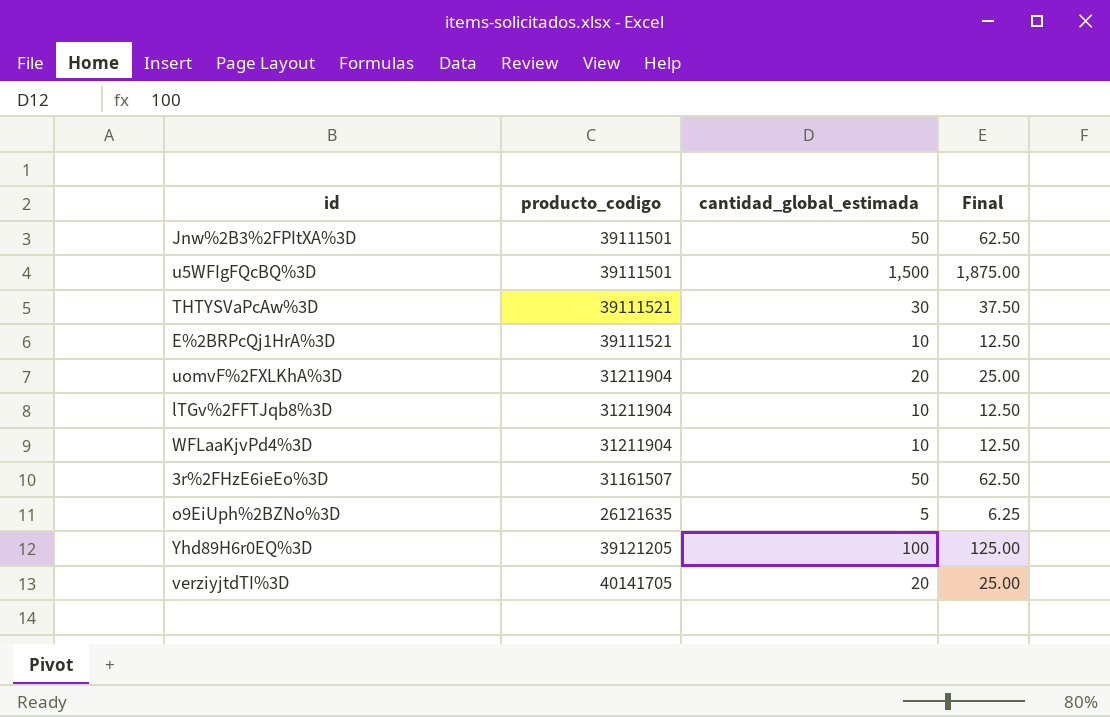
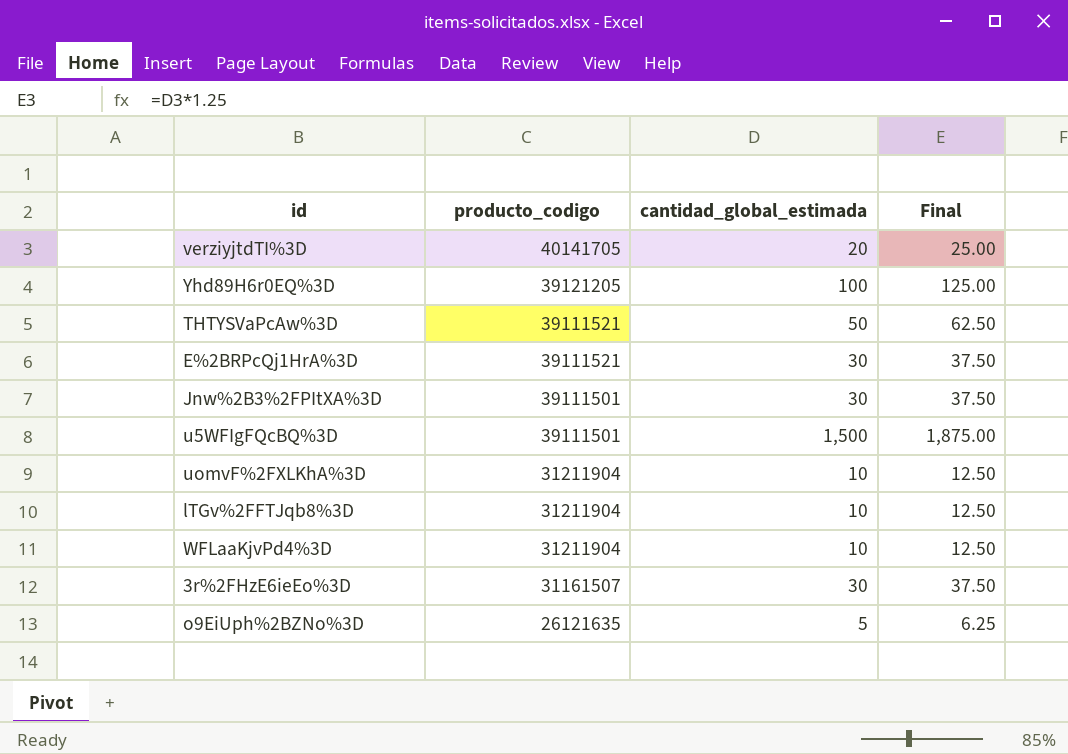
row order: none -> producto_codigo descending
THTYSVaPcAw%3D | cantidad_global_estimada: 30 -> 50
THTYSVaPcAw%3D | Final: 37.50 -> 62.50
E%2BRPcQj1HrA%3D | cantidad_global_estimada: 10 -> 30
E%2BRPcQj1HrA%3D | Final: 12.50 -> 37.50
Jnw%2B3%2FPItXA%3D | cantidad_global_estimada: 50 -> 30
Jnw%2B3%2FPItXA%3D | Final: 62.50 -> 37.50
uomvF%2FXLKhA%3D | cantidad_global_estimada: 20 -> 10
uomvF%2FXLKhA%3D | Final: 25.00 -> 12.50
3r%2FHzE6ieEo%3D | cantidad_global_estimada: 50 -> 30
3r%2FHzE6ieEo%3D | Final: 62.50 -> 37.50

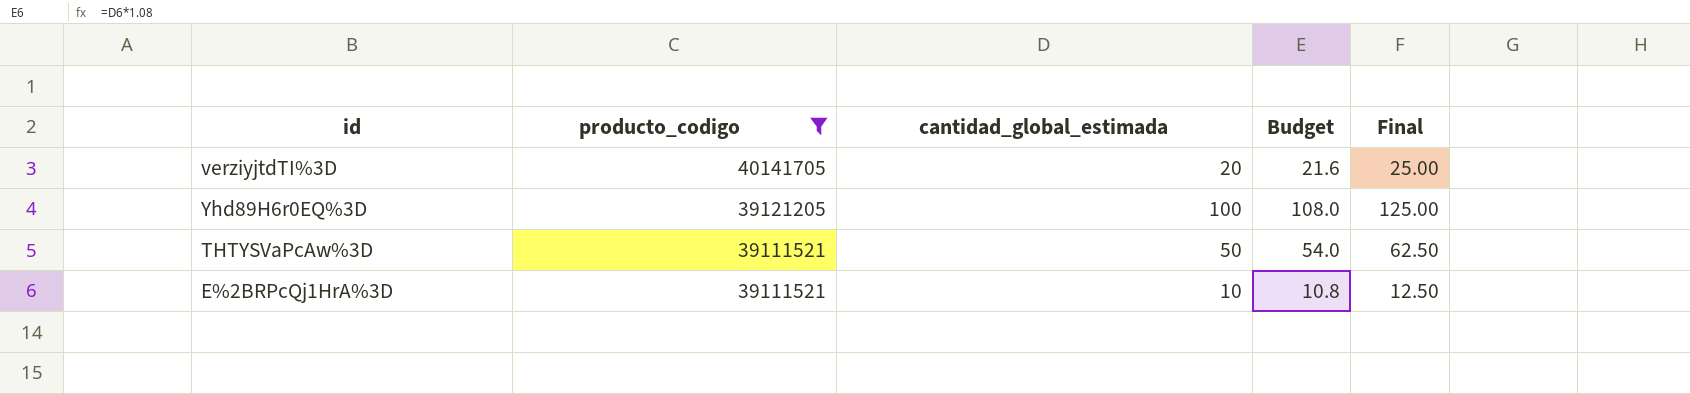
filter: none -> producto_codigo >= 39111521
column Budget | formula: none -> [cantidad_global_estimada] * 1.08
E%2BRPcQj1HrA%3D | cantidad_global_estimada: 30 -> 10
E%2BRPcQj1HrA%3D | Final: 37.50 -> 12.50

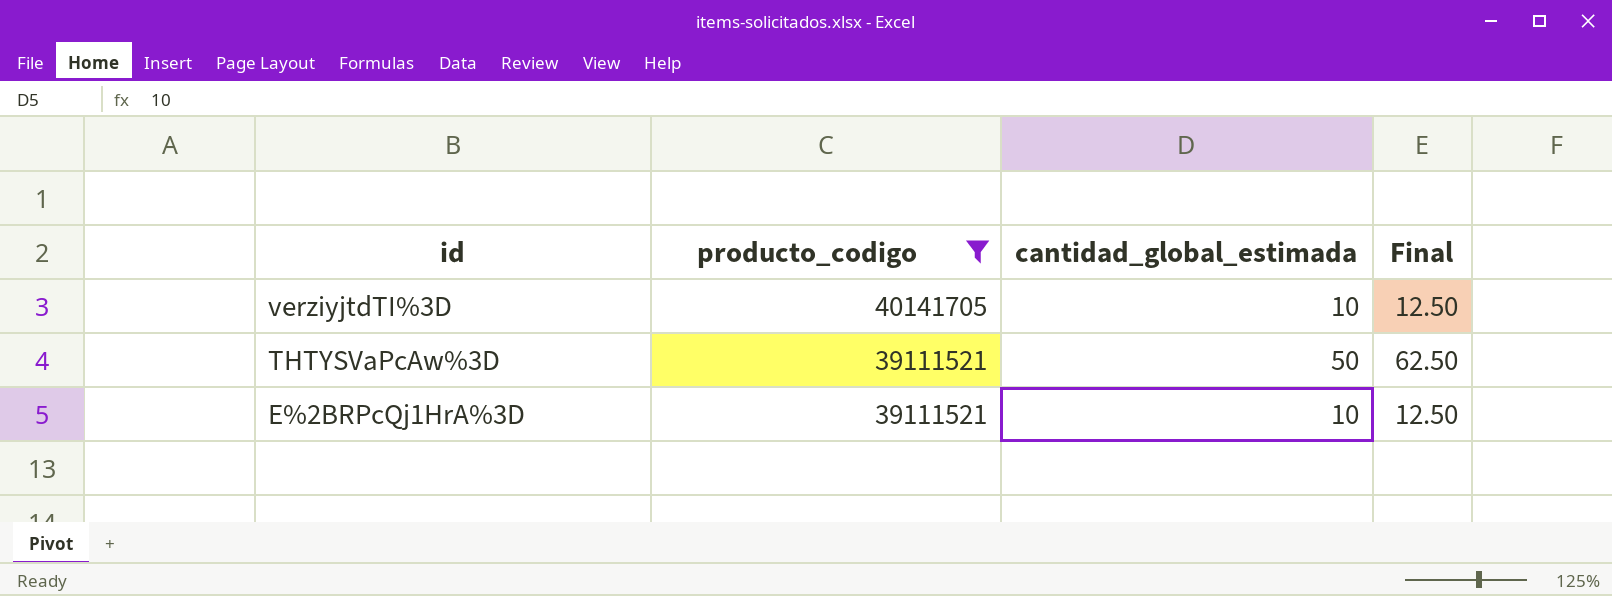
column Budget | formula: [cantidad_global_estimada] * 1.08 -> none
row Yhd89H6r0EQ%3D: 39121205 | 100 | 108.0 | 125.00 -> none
verziyjtdTI%3D | cantidad_global_estimada: 20 -> 10
verziyjtdTI%3D | Final: 25.00 -> 12.50

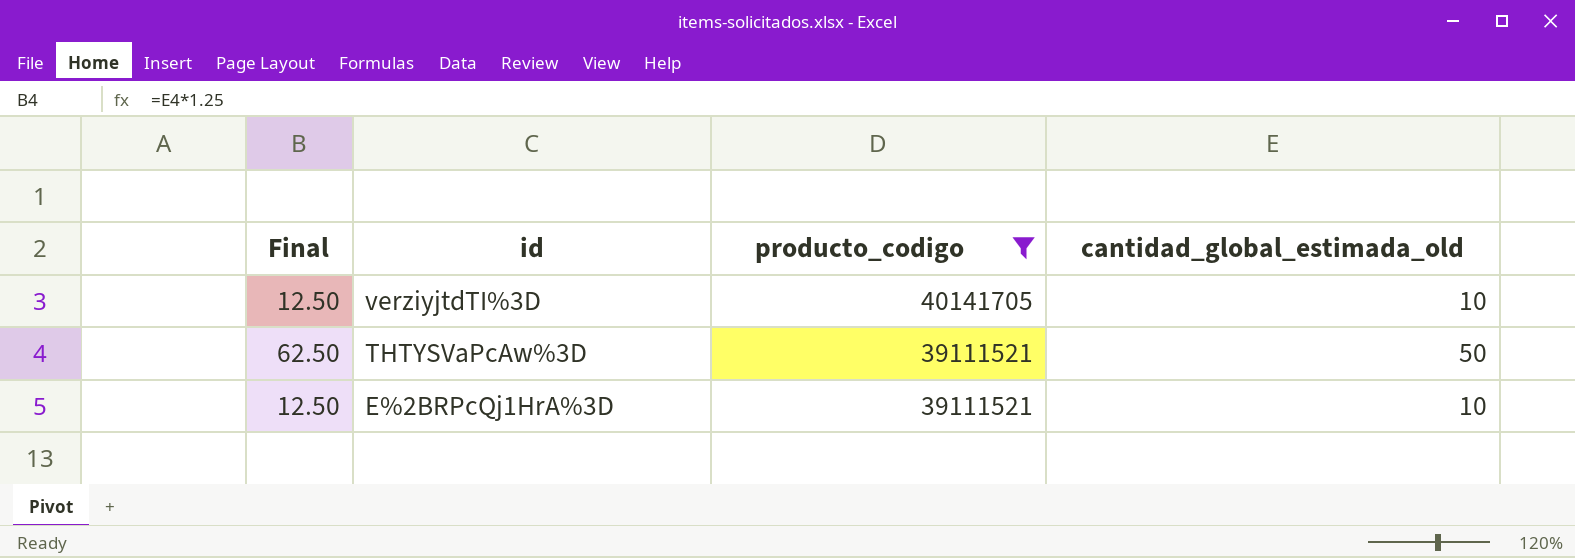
column Final | position: 4 -> 1
column name: cantidad_global_estimada -> cantidad_global_estimada_old

